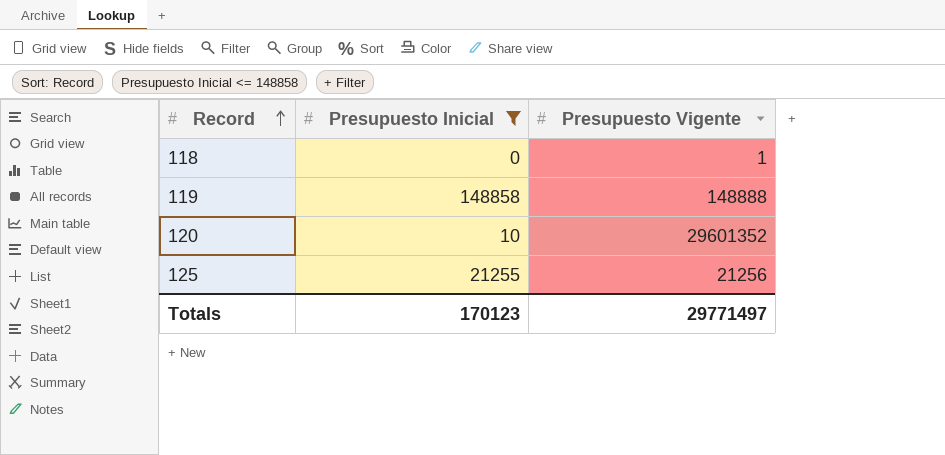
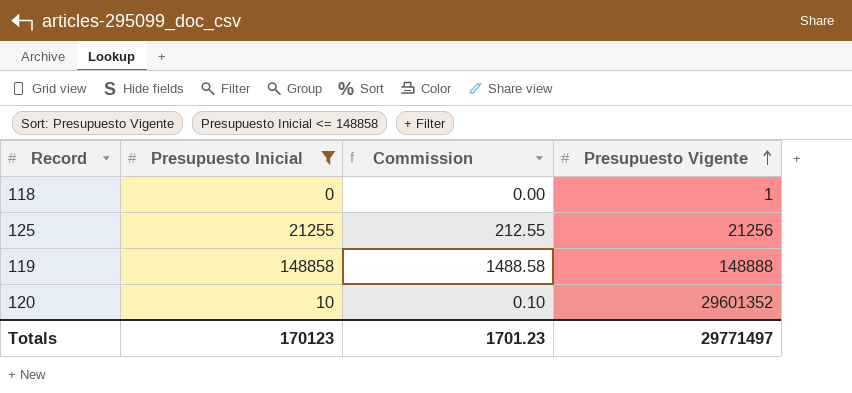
row order: Record ascending -> Presupuesto Vigente ascending
column Commission | formula: none -> [Presupuesto Inicial] * 0.01

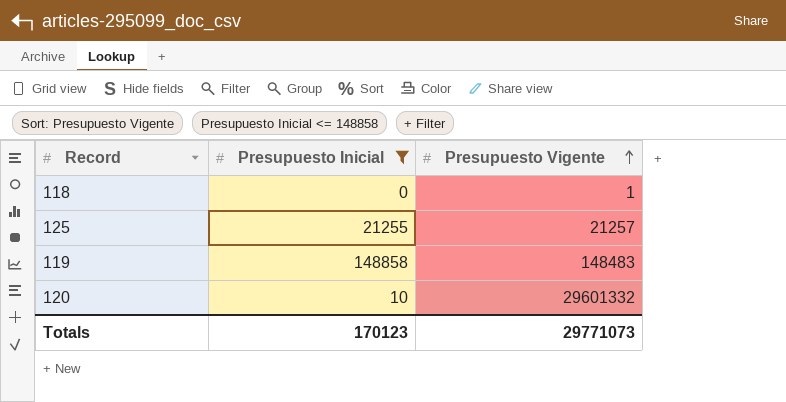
column Commission | formula: [Presupuesto Inicial] * 0.01 -> none
125 | Presupuesto Vigente: 21256 -> 21257
119 | Presupuesto Vigente: 148888 -> 148483
120 | Presupuesto Vigente: 29601352 -> 29601332
Totals | Presupuesto Vigente: 29771497 -> 29771073

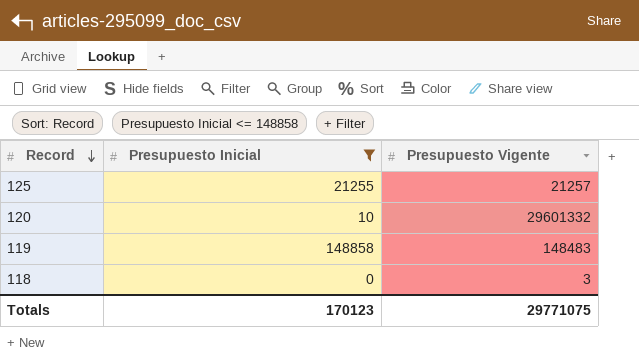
row order: Presupuesto Vigente ascending -> Record descending
118 | Presupuesto Vigente: 1 -> 3
Totals | Presupuesto Vigente: 29771073 -> 29771075

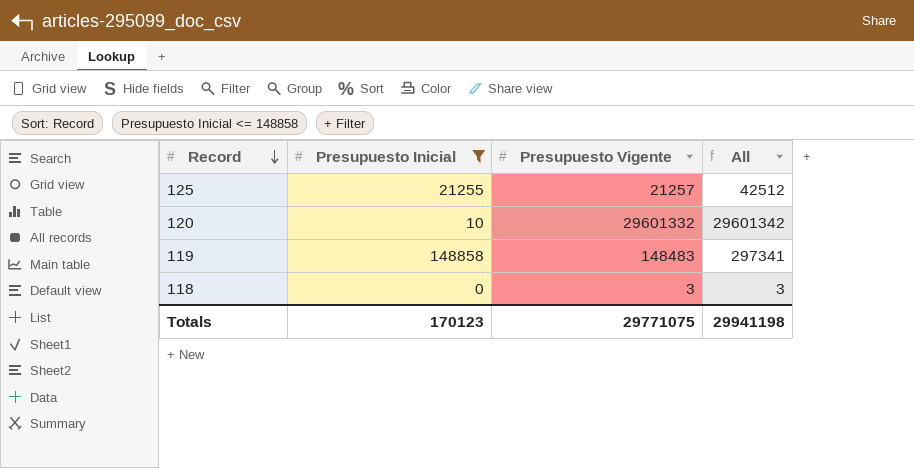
column All | formula: none -> [Presupuesto Inicial] + [Presupuesto Vigente]

